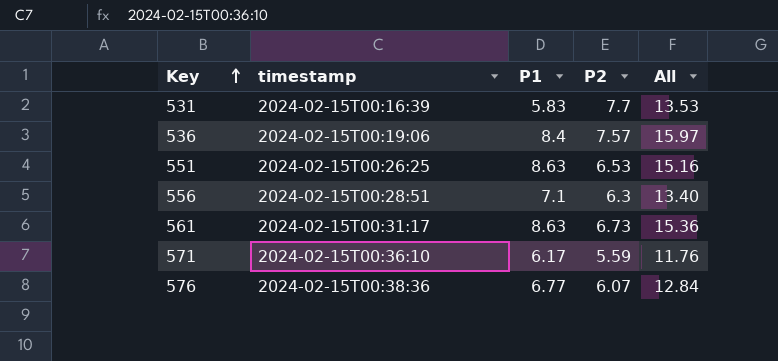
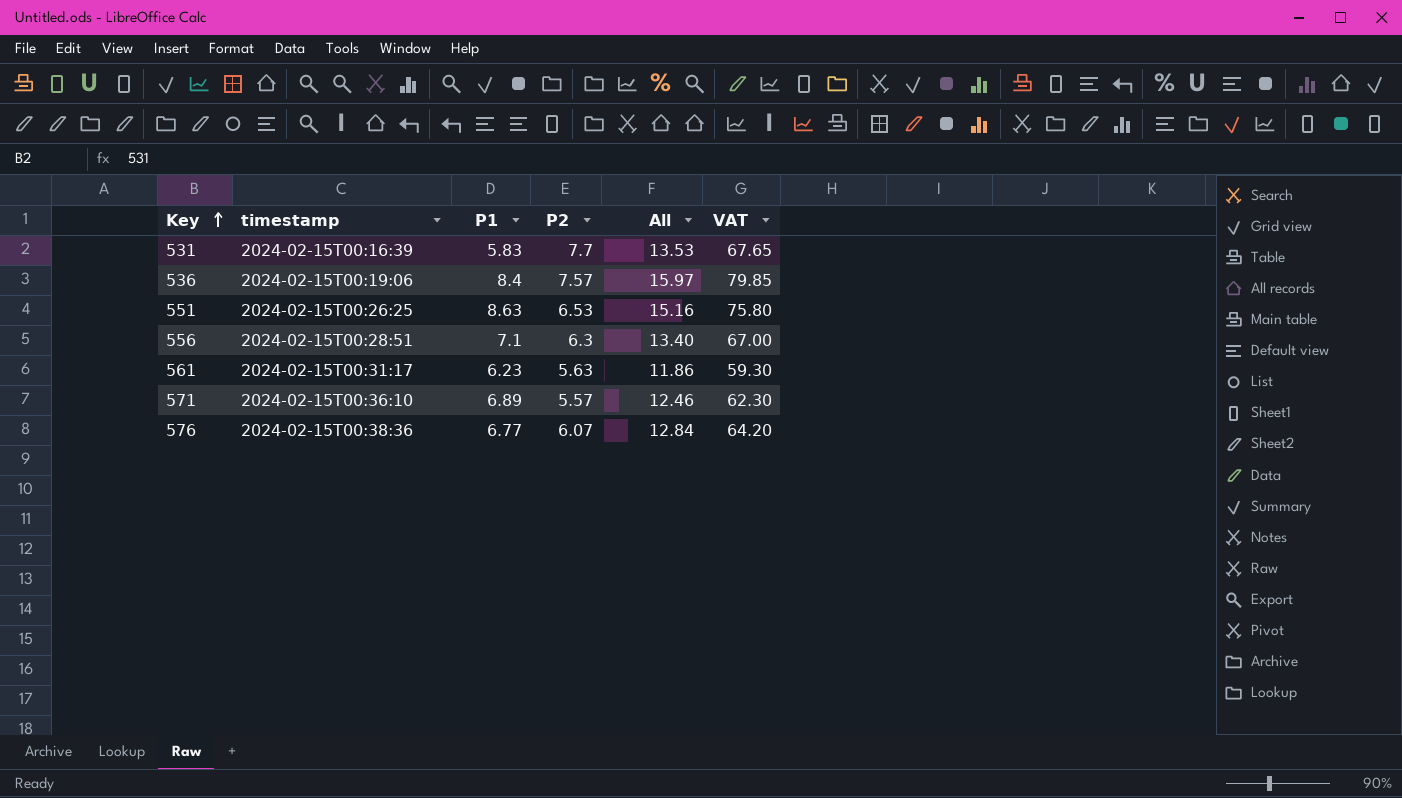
column VAT | formula: none -> [All] * 5
561 | P1: 8.63 -> 6.23
561 | P2: 6.73 -> 5.63
561 | All: 15.36 -> 11.86
571 | P1: 6.17 -> 6.89
571 | P2: 5.59 -> 5.57
571 | All: 11.76 -> 12.46

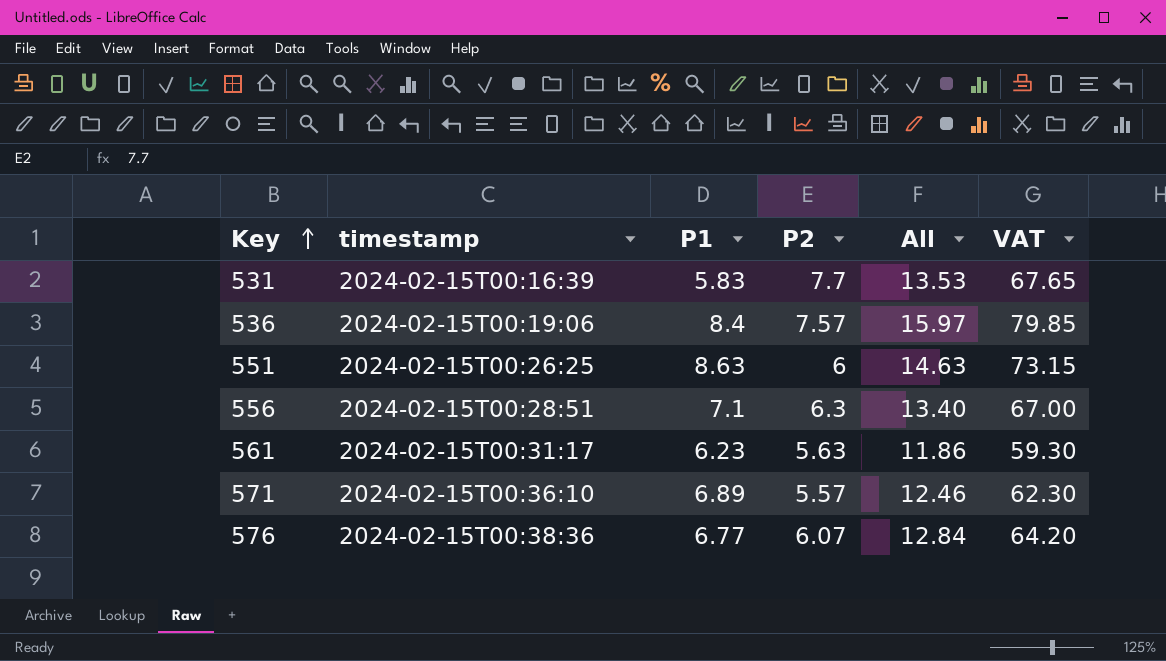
551 | P2: 6.53 -> 6
551 | All: 15.16 -> 14.63
551 | VAT: 75.80 -> 73.15

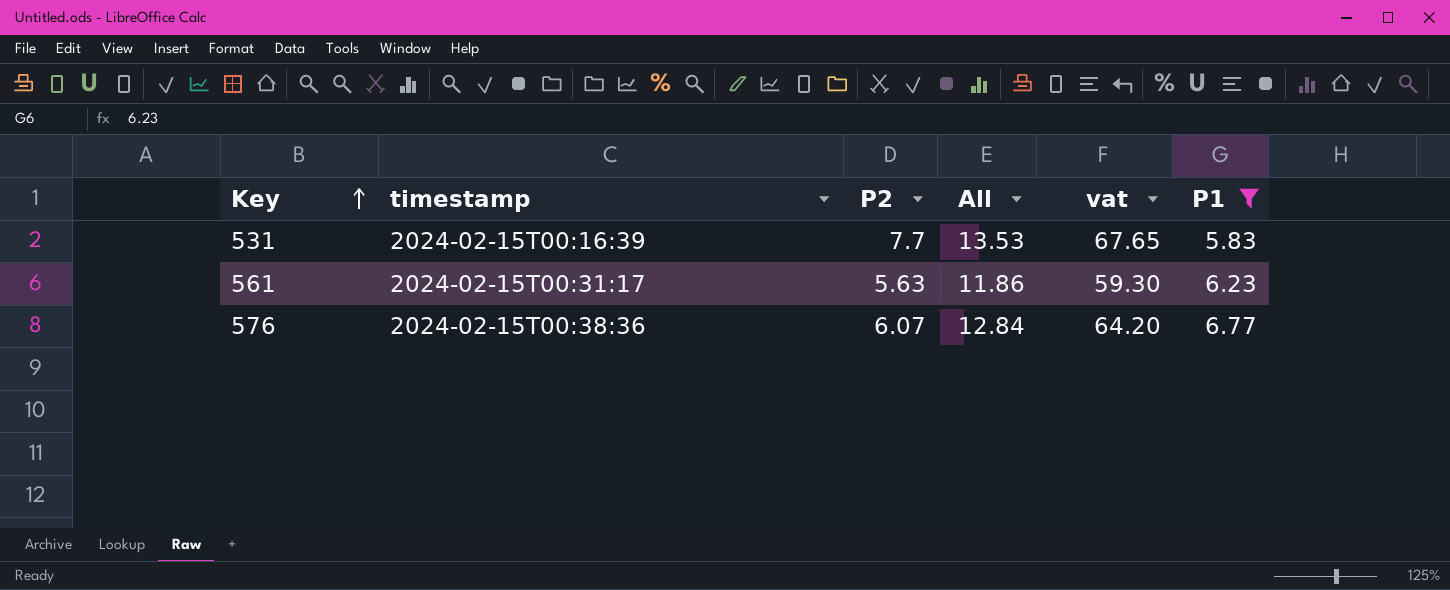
filter: none -> P1 <= 6.77
column name: VAT -> vat
column P1 | position: 3 -> 6

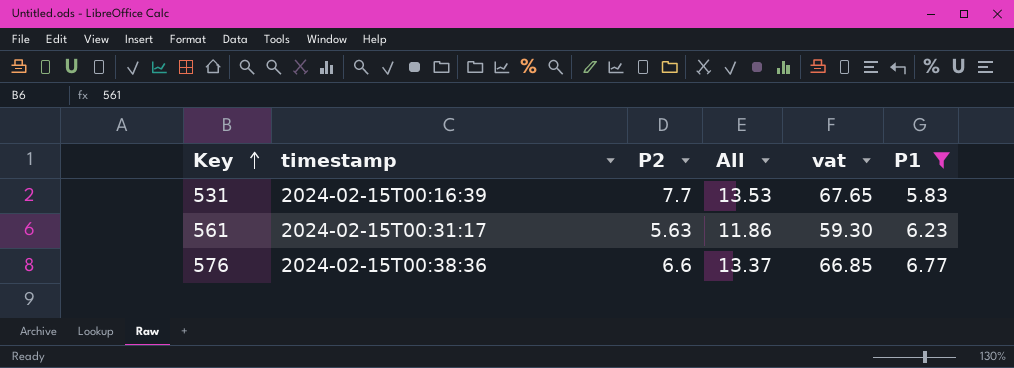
576 | P2: 6.07 -> 6.6
576 | All: 12.84 -> 13.37
576 | vat: 64.20 -> 66.85

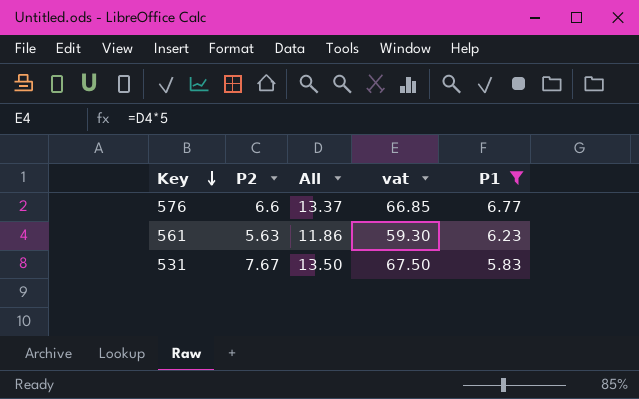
row order: Key ascending -> Key descending
column timestamp | position: 2 -> none
531 | P2: 7.7 -> 7.67
531 | All: 13.53 -> 13.50
531 | vat: 67.65 -> 67.50

